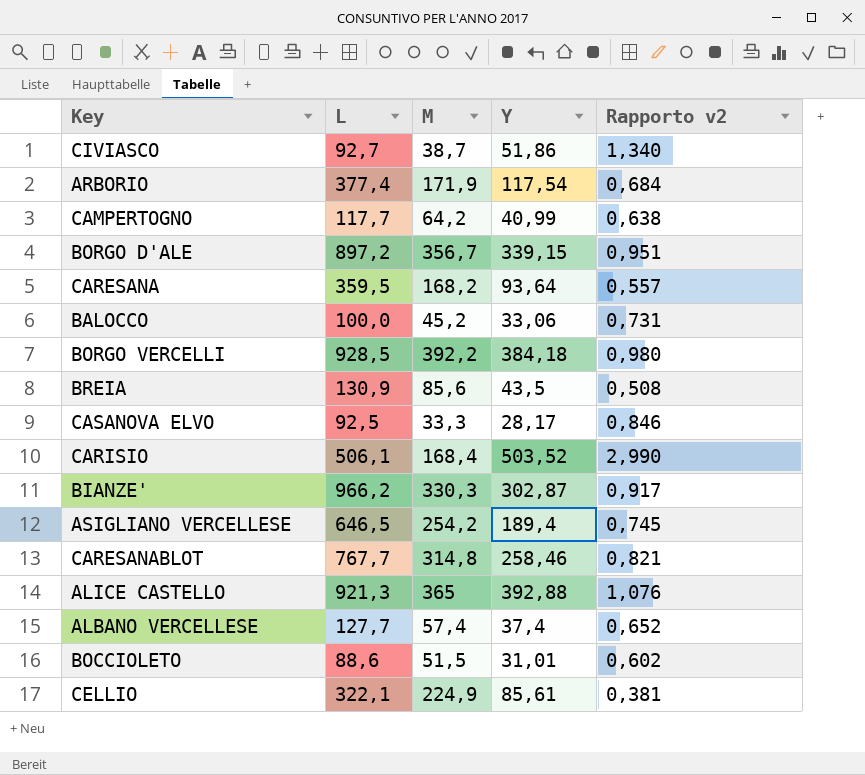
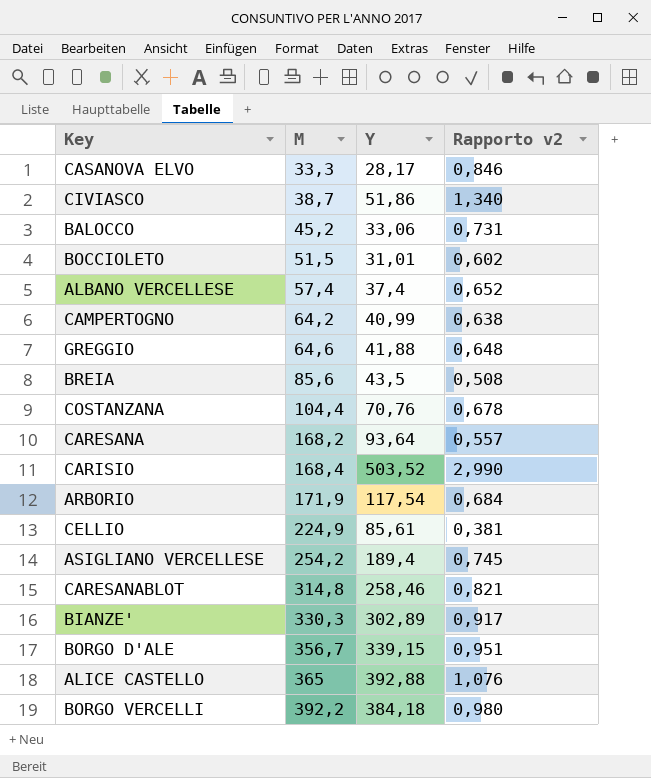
row order: none -> M ascending
column L | position: 2 -> none
row GREGGIO: none -> 64,6 | 41,88 | 0,648
row COSTANZANA: none -> 104,4 | 70,76 | 0,678
BIANZE' | Y: 302,87 -> 302,89

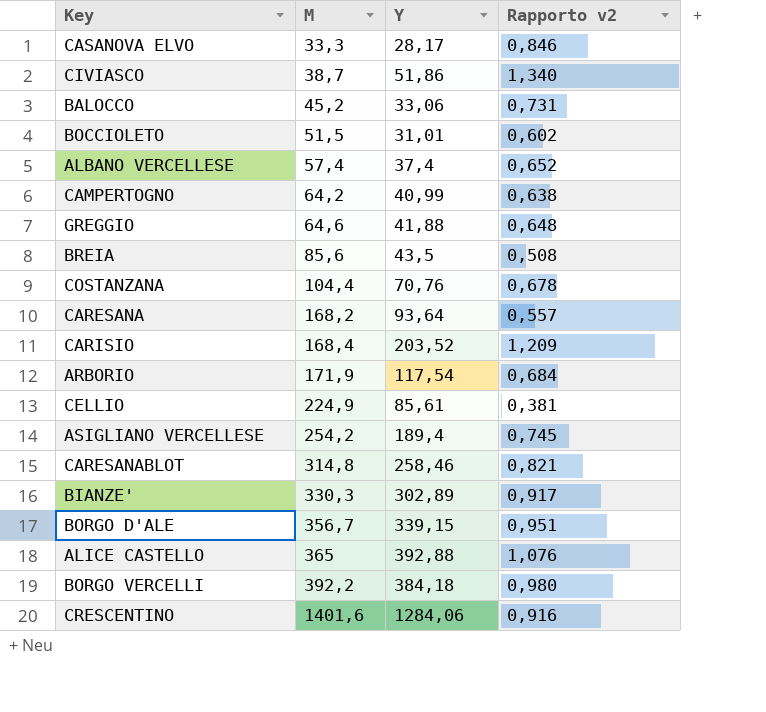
CARISIO | Y: 503,52 -> 203,52
CARISIO | Rapporto v2: 2,990 -> 1,209
row CRESCENTINO: none -> 1401,6 | 1284,06 | 0,916

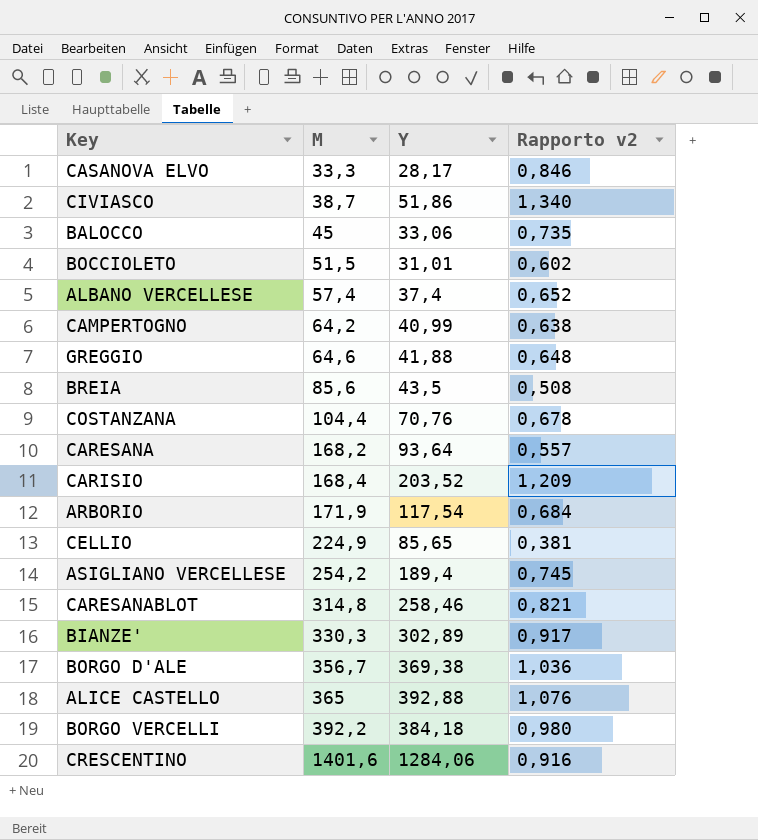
BALOCCO | M: 45,2 -> 45
BALOCCO | Rapporto v2: 0,731 -> 0,735
CELLIO | Y: 85,61 -> 85,65
BORGO D'ALE | Y: 339,15 -> 369,38
BORGO D'ALE | Rapporto v2: 0,951 -> 1,036

